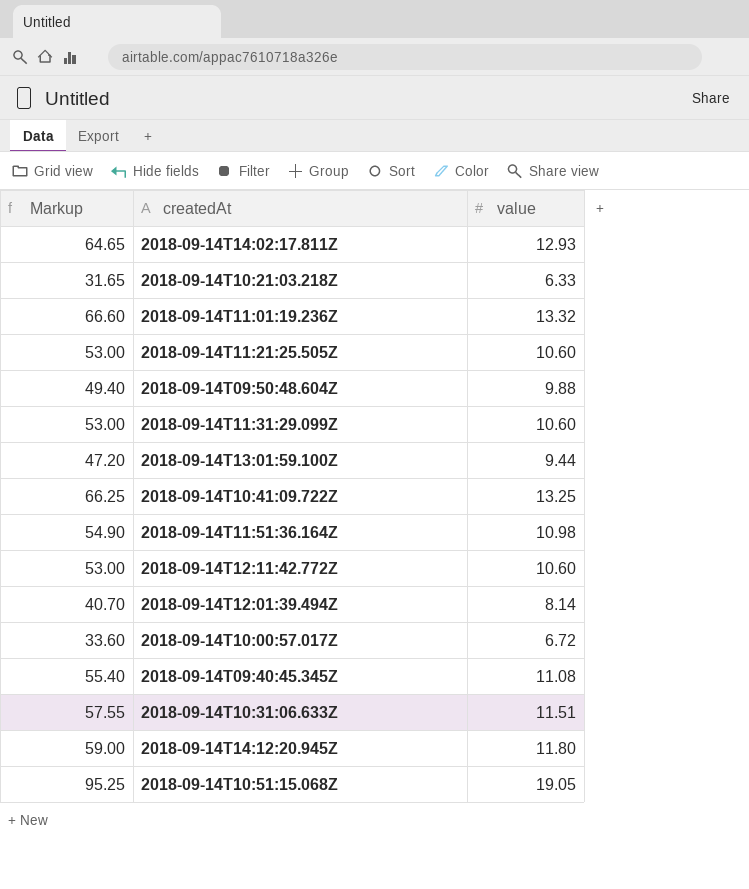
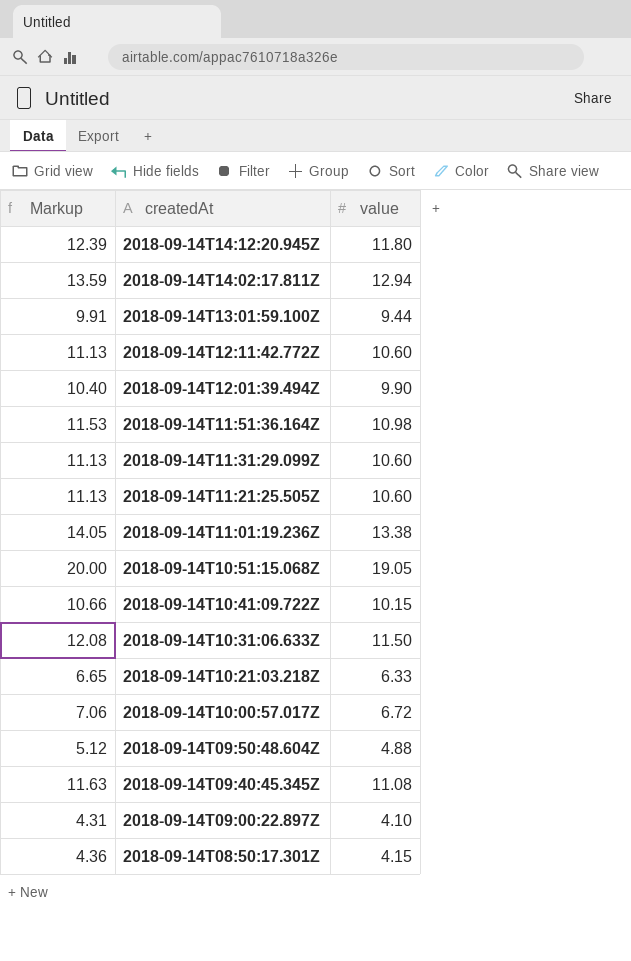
row order: none -> createdAt descending
column Markup | formula: [value] * 5 -> [value] * 1.05
2018-09-14T14:02:17.811Z | value: 12.93 -> 12.94
2018-09-14T12:01:39.494Z | value: 8.14 -> 9.90
2018-09-14T11:01:19.236Z | value: 13.32 -> 13.38
2018-09-14T10:41:09.722Z | value: 13.25 -> 10.15
2018-09-14T10:31:06.633Z | value: 11.51 -> 11.50
2018-09-14T09:50:48.604Z | value: 9.88 -> 4.88
row 2018-09-14T09:00:22.897Z: none -> 4.31 | 4.10
row 2018-09-14T08:50:17.301Z: none -> 4.36 | 4.15

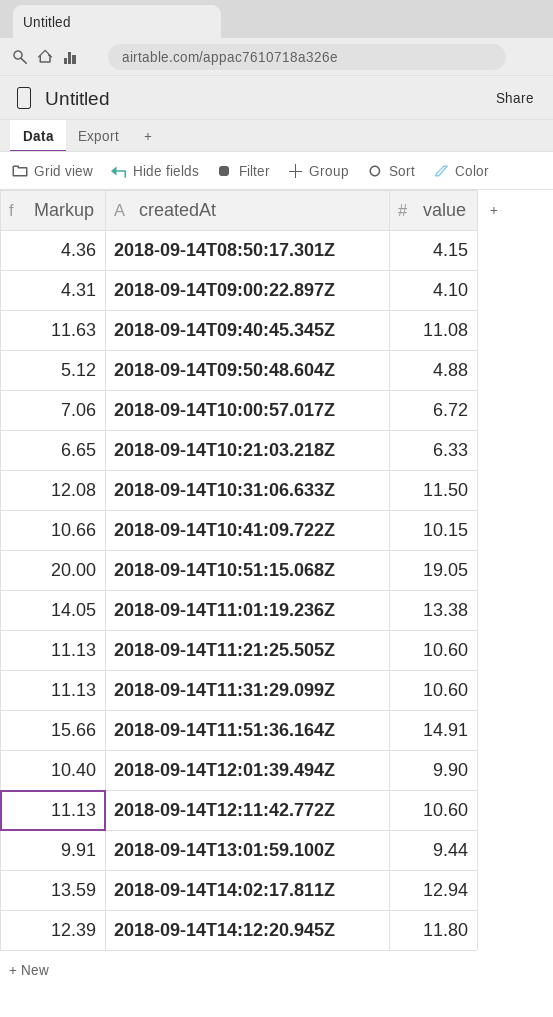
row order: createdAt descending -> createdAt ascending
2018-09-14T11:51:36.164Z | Markup: 11.53 -> 15.66
2018-09-14T11:51:36.164Z | value: 10.98 -> 14.91

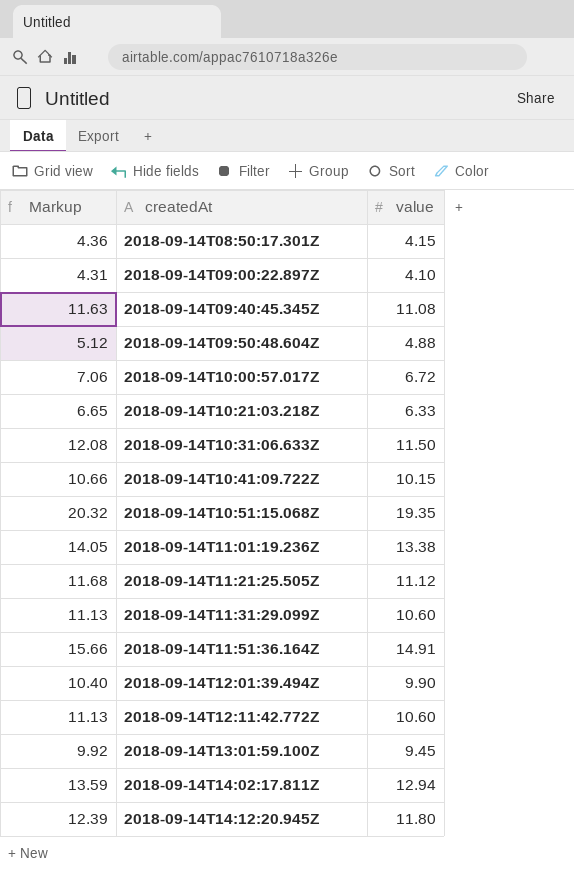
2018-09-14T10:51:15.068Z | Markup: 20.00 -> 20.32
2018-09-14T10:51:15.068Z | value: 19.05 -> 19.35
2018-09-14T11:21:25.505Z | Markup: 11.13 -> 11.68
2018-09-14T11:21:25.505Z | value: 10.60 -> 11.12
2018-09-14T13:01:59.100Z | Markup: 9.91 -> 9.92
2018-09-14T13:01:59.100Z | value: 9.44 -> 9.45

